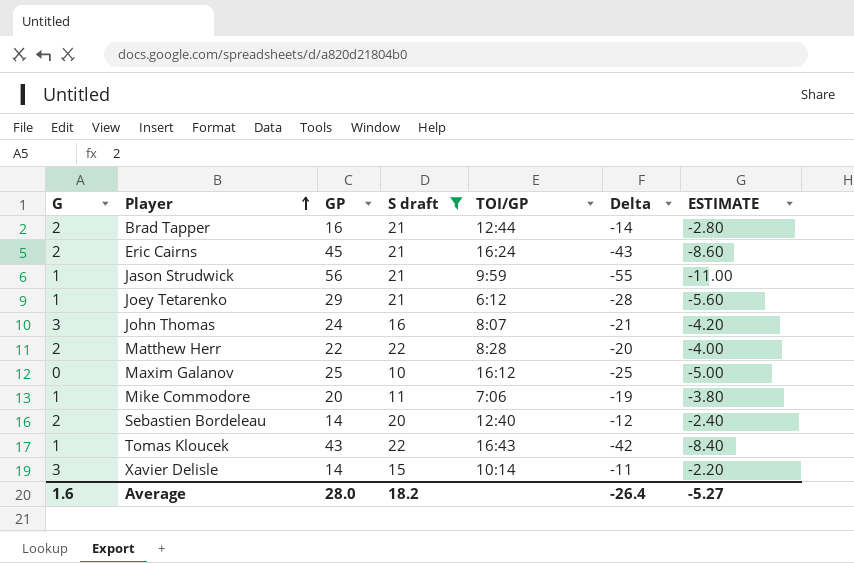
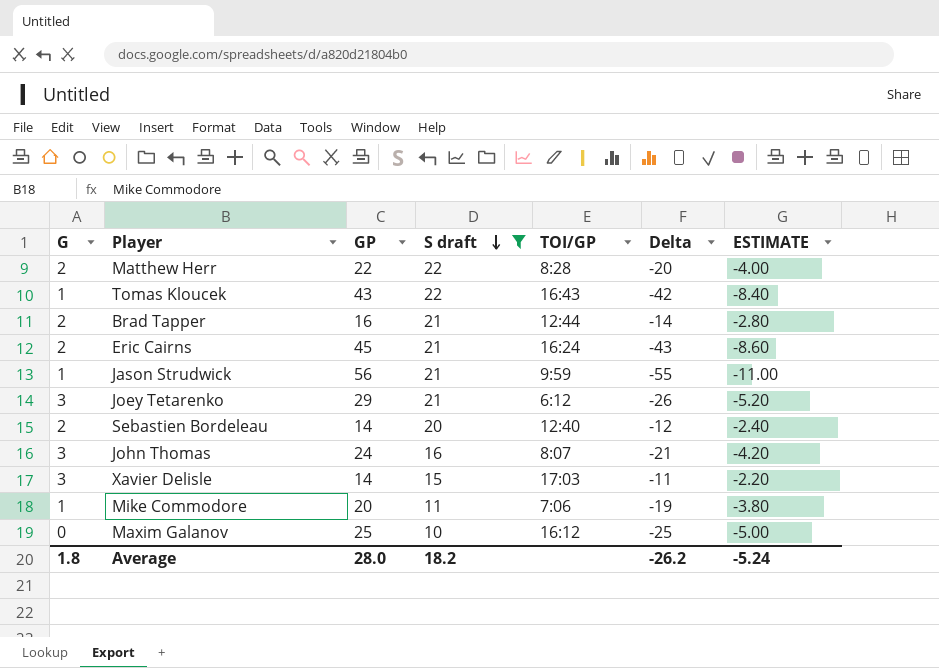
row order: Player ascending -> S draft descending
Joey Tetarenko | G: 1 -> 3
Joey Tetarenko | Delta: -28 -> -26
Joey Tetarenko | ESTIMATE: -5.60 -> -5.20
Xavier Delisle | TOI/GP: 10:14 -> 17:03
Average | G: 1.6 -> 1.8
Average | Delta: -26.4 -> -26.2
Average | ESTIMATE: -5.27 -> -5.24

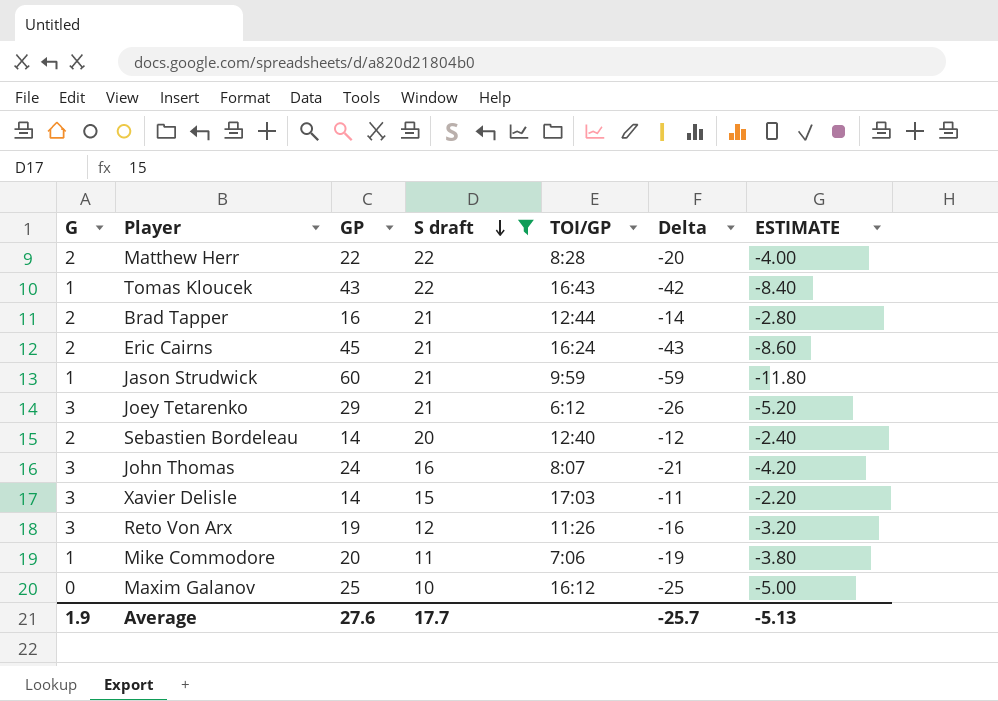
Jason Strudwick | GP: 56 -> 60
Jason Strudwick | Delta: -55 -> -59
Jason Strudwick | ESTIMATE: -11.00 -> -11.80
row Reto Von Arx: none -> 3 | 19 | 12 | 11:26 | -16 | -3.20
Average | G: 1.8 -> 1.9
Average | GP: 28.0 -> 27.6
Average | S draft: 18.2 -> 17.7
Average | Delta: -26.2 -> -25.7
Average | ESTIMATE: -5.24 -> -5.13

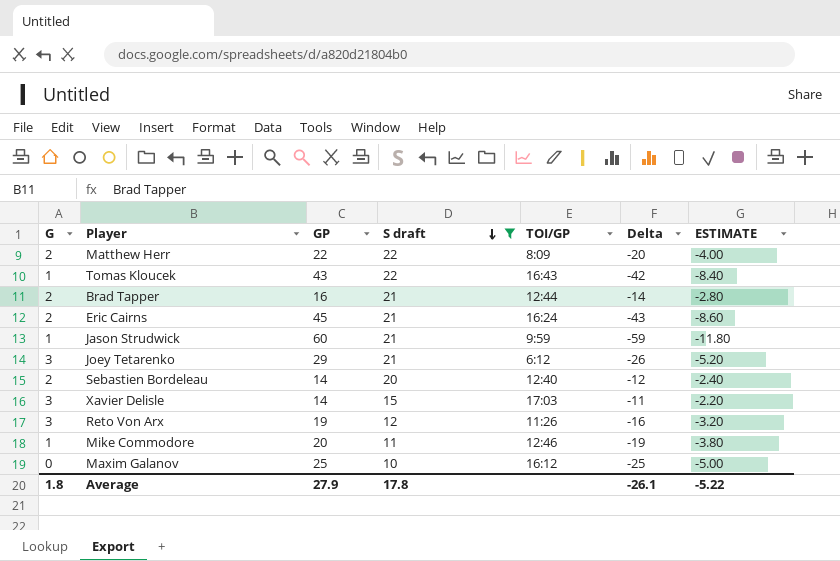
row John Thomas: 3 | 24 | 16 | 8:07 | -21 | -4.20 -> none
Matthew Herr | TOI/GP: 8:28 -> 8:09
Mike Commodore | TOI/GP: 7:06 -> 12:46
Average | G: 1.9 -> 1.8
Average | GP: 27.6 -> 27.9
Average | S draft: 17.7 -> 17.8
Average | Delta: -25.7 -> -26.1
Average | ESTIMATE: -5.13 -> -5.22

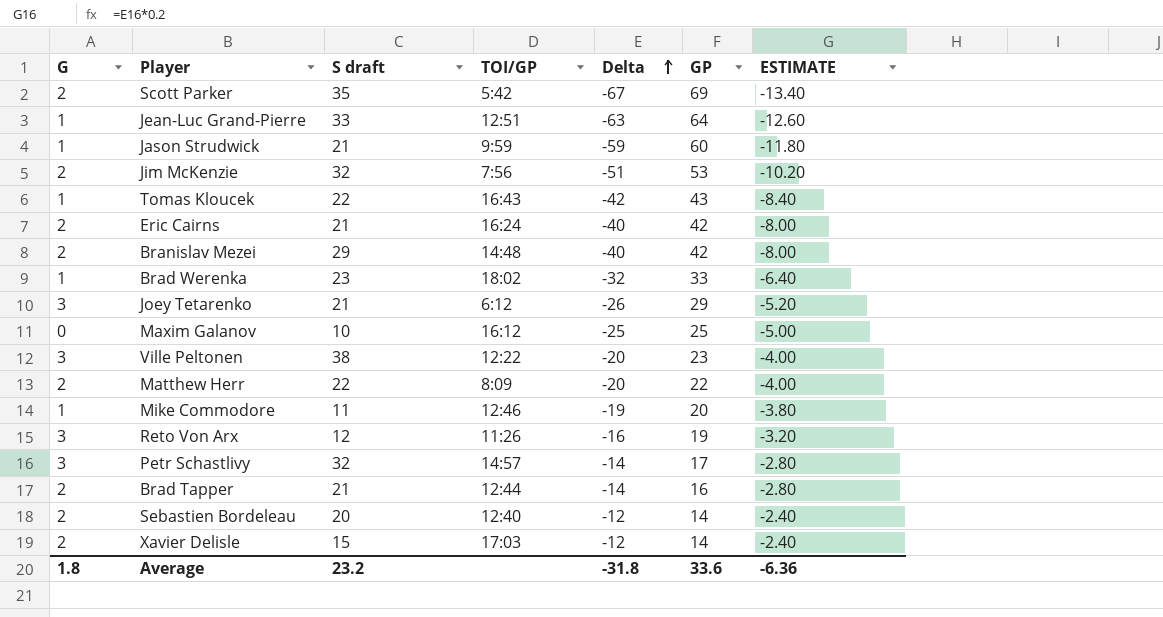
filter: S draft <= 22 -> none
row order: S draft descending -> Delta ascending
column GP | position: 3 -> 6
Eric Cairns | Delta: -43 -> -40
Eric Cairns | GP: 45 -> 42
Eric Cairns | ESTIMATE: -8.60 -> -8.00
Xavier Delisle | G: 3 -> 2
Xavier Delisle | Delta: -11 -> -12
Xavier Delisle | ESTIMATE: -2.20 -> -2.40
Average | S draft: 17.8 -> 23.2
Average | Delta: -26.1 -> -31.8
Average | GP: 27.9 -> 33.6
Average | ESTIMATE: -5.22 -> -6.36

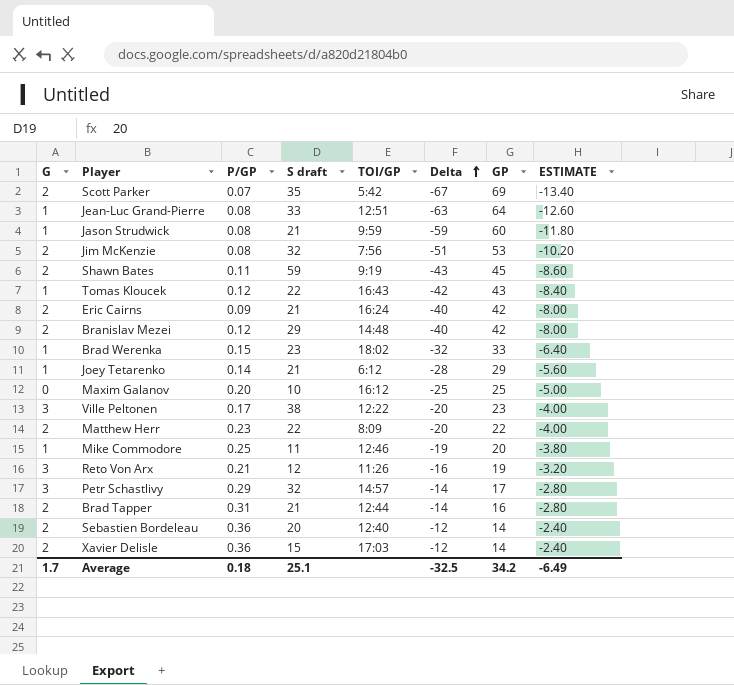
column P/GP | position: none -> 3
row Shawn Bates: none -> 2 | 0.11 | 59 | 9:19 | -43 | 45 | -8.60
Joey Tetarenko | G: 3 -> 1
Joey Tetarenko | Delta: -26 -> -28
Joey Tetarenko | ESTIMATE: -5.20 -> -5.60
Average | G: 1.8 -> 1.7
Average | S draft: 23.2 -> 25.1
Average | Delta: -31.8 -> -32.5
Average | GP: 33.6 -> 34.2
Average | ESTIMATE: -6.36 -> -6.49

